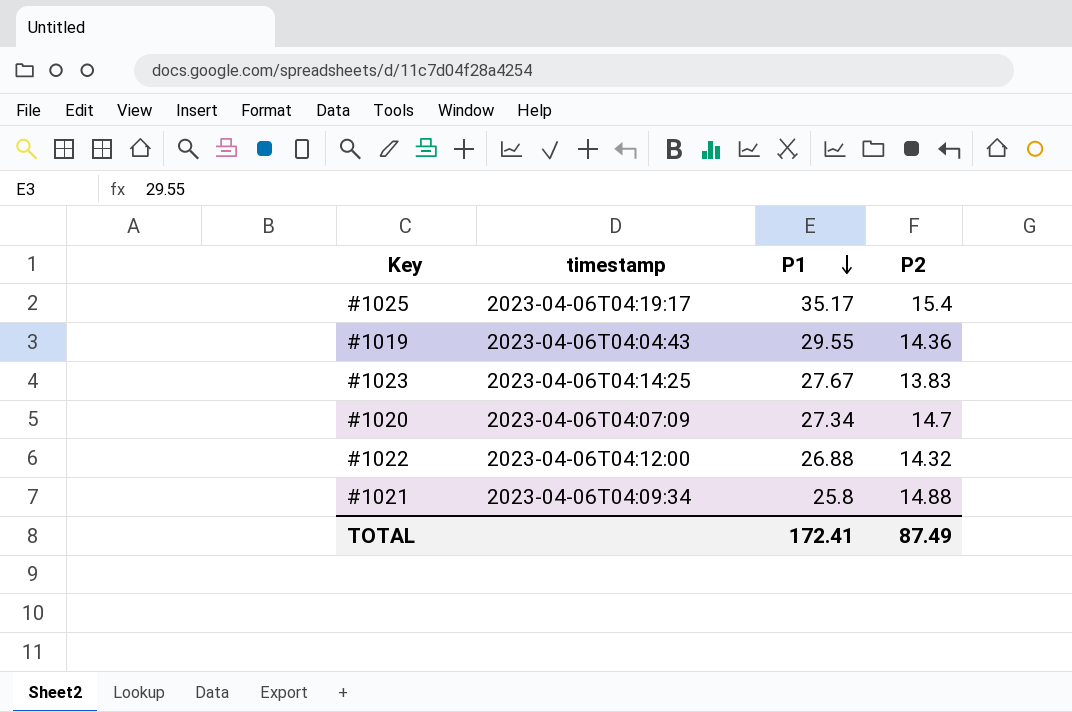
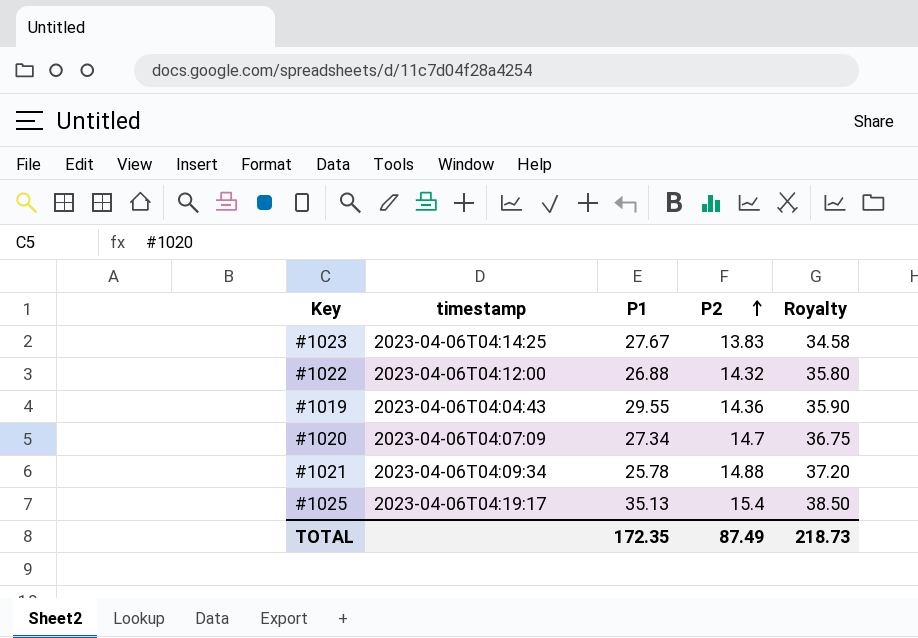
row order: P1 descending -> P2 ascending
column Royalty | formula: none -> [P2] * 2.5
#1021 | P1: 25.8 -> 25.78
#1025 | P1: 35.17 -> 35.13
TOTAL | P1: 172.41 -> 172.35

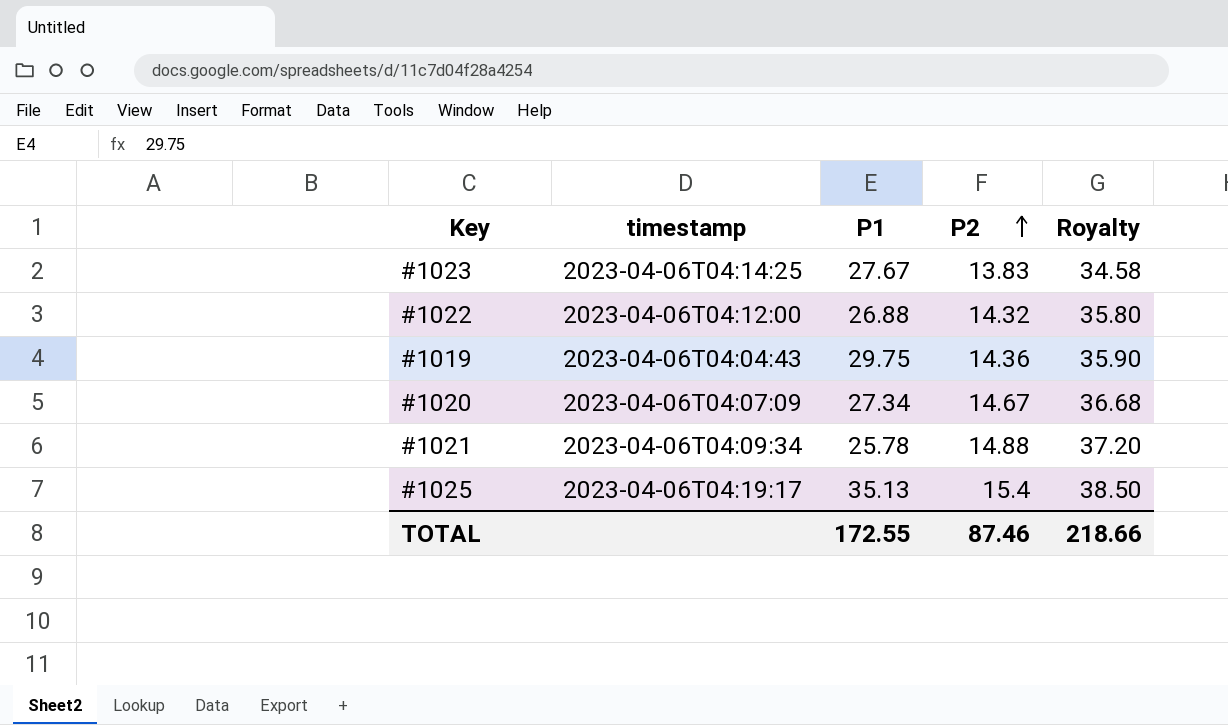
#1019 | P1: 29.55 -> 29.75
#1020 | P2: 14.7 -> 14.67
#1020 | Royalty: 36.75 -> 36.68
TOTAL | P1: 172.35 -> 172.55
TOTAL | P2: 87.49 -> 87.46
TOTAL | Royalty: 218.73 -> 218.66

